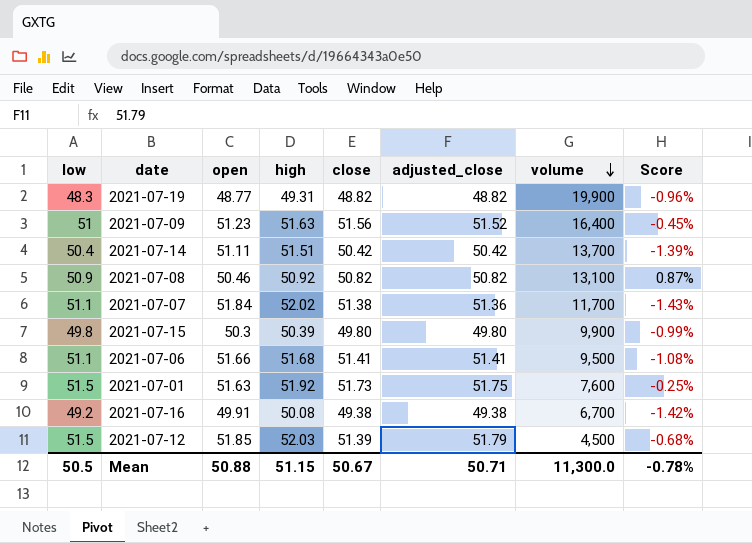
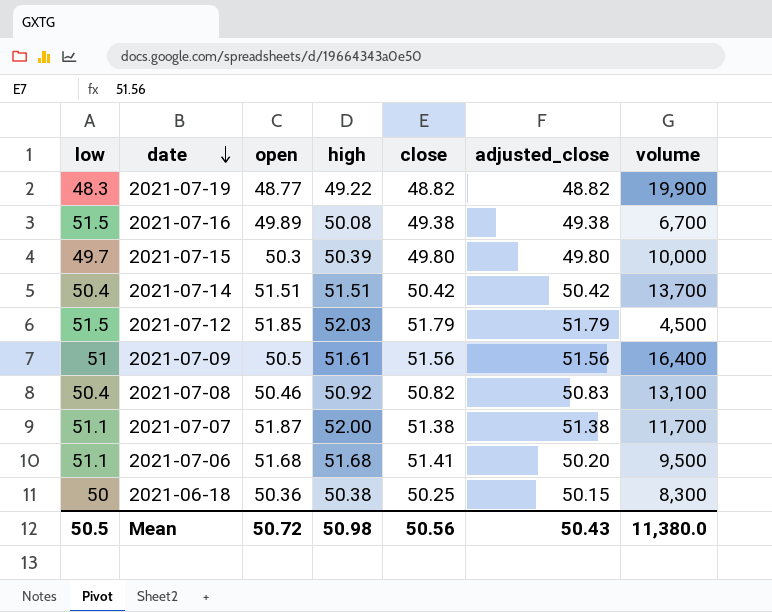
row order: volume descending -> date descending
column Score | formula: ([low] - [open]) / [open] -> none
row 2021-07-01: 51.5 | 51.63 | 51.92 | 51.73 | 51.75 | 7,600 | -0.25% -> none
2021-07-19 | high: 49.31 -> 49.22
2021-07-16 | low: 49.2 -> 51.5
2021-07-16 | open: 49.91 -> 49.89
2021-07-15 | low: 49.8 -> 49.7
2021-07-15 | volume: 9,900 -> 10,000
2021-07-14 | open: 51.11 -> 51.51
2021-07-12 | close: 51.39 -> 51.79
2021-07-09 | open: 51.23 -> 50.5
2021-07-09 | high: 51.63 -> 51.61
2021-07-09 | adjusted_close: 51.52 -> 51.56
2021-07-08 | low: 50.9 -> 50.4
2021-07-08 | adjusted_close: 50.82 -> 50.83
2021-07-07 | open: 51.84 -> 51.87
2021-07-07 | high: 52.02 -> 52.00
2021-07-07 | adjusted_close: 51.36 -> 51.38
2021-07-06 | open: 51.66 -> 51.68
2021-07-06 | adjusted_close: 51.41 -> 50.20
row 2021-06-18: none -> 50 | 50.36 | 50.38 | 50.25 | 50.15 | 8,300
Mean | open: 50.88 -> 50.72
Mean | high: 51.15 -> 50.98
Mean | close: 50.67 -> 50.56
Mean | adjusted_close: 50.71 -> 50.43
Mean | volume: 11,300.0 -> 11,380.0

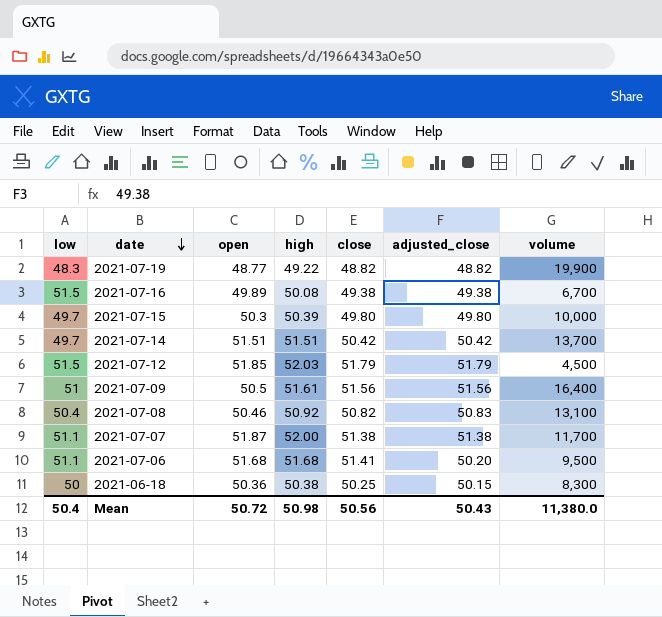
2021-07-14 | low: 50.4 -> 49.7
Mean | low: 50.5 -> 50.4

